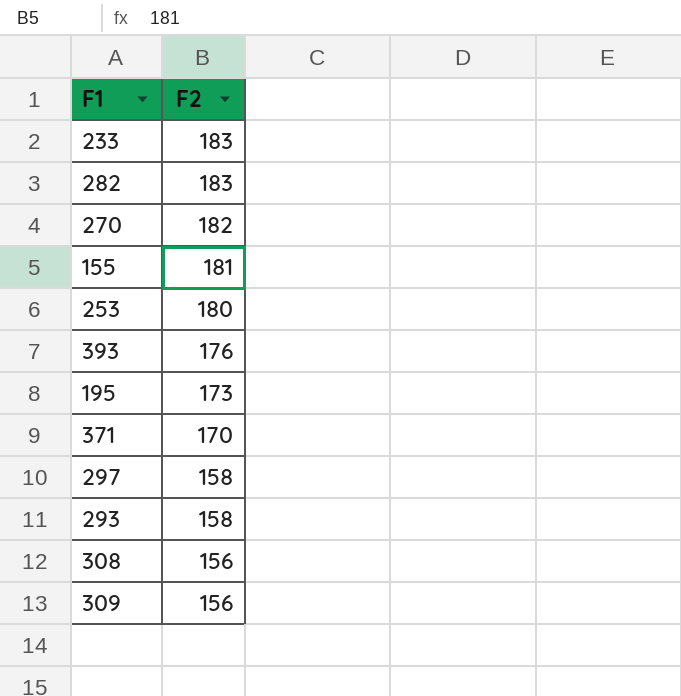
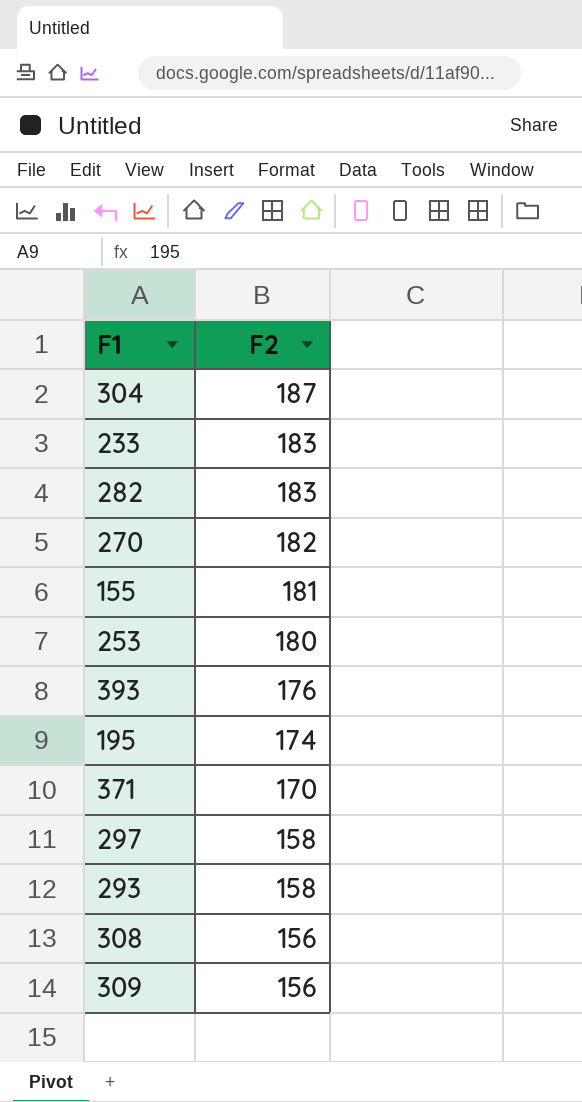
row 304: none -> 187
195 | F2: 173 -> 174

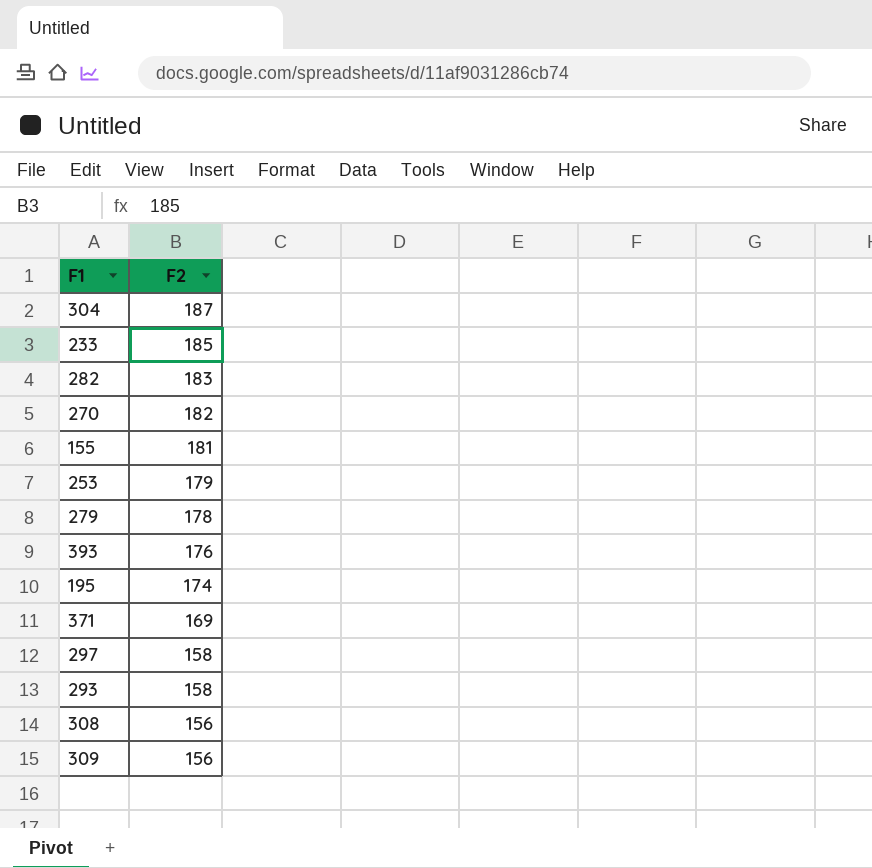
233 | F2: 183 -> 185
253 | F2: 180 -> 179
row 279: none -> 178
371 | F2: 170 -> 169

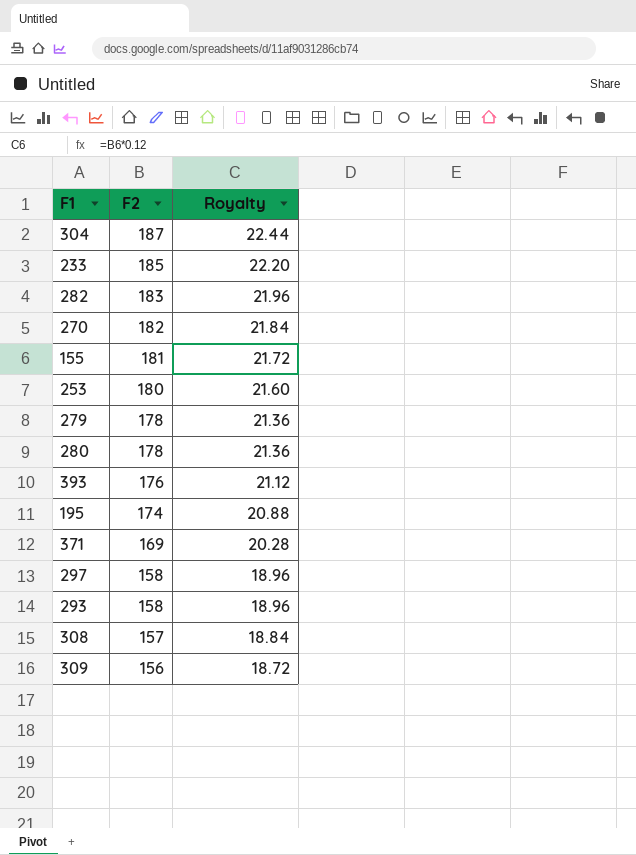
column Royalty | formula: none -> [F2] * 0.12
253 | F2: 179 -> 180
row 280: none -> 178 | 21.36
308 | F2: 156 -> 157

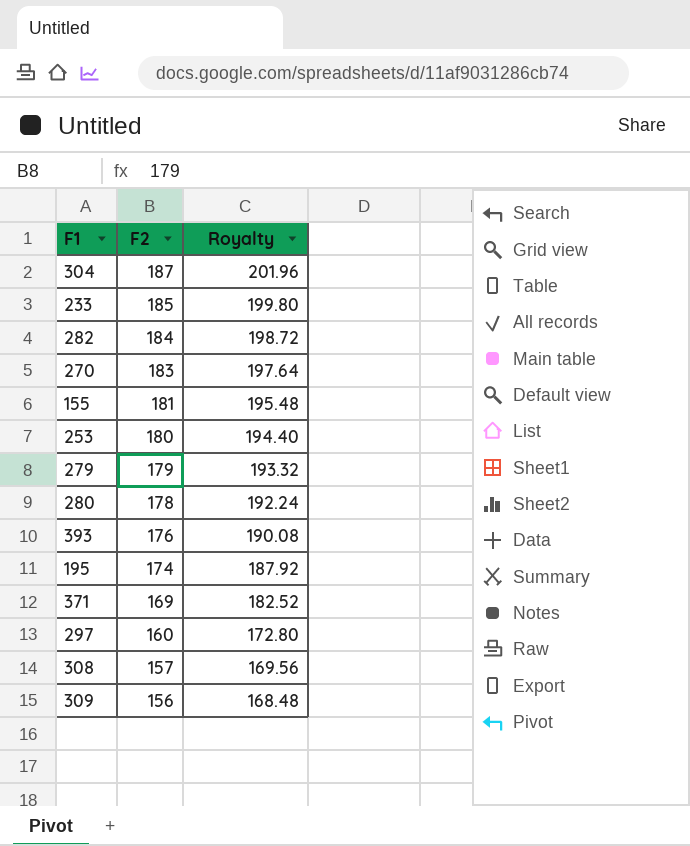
column Royalty | formula: [F2] * 0.12 -> [F2] * 1.08
row 293: 158 | 18.96 -> none
282 | F2: 183 -> 184
270 | F2: 182 -> 183
279 | F2: 178 -> 179
297 | F2: 158 -> 160

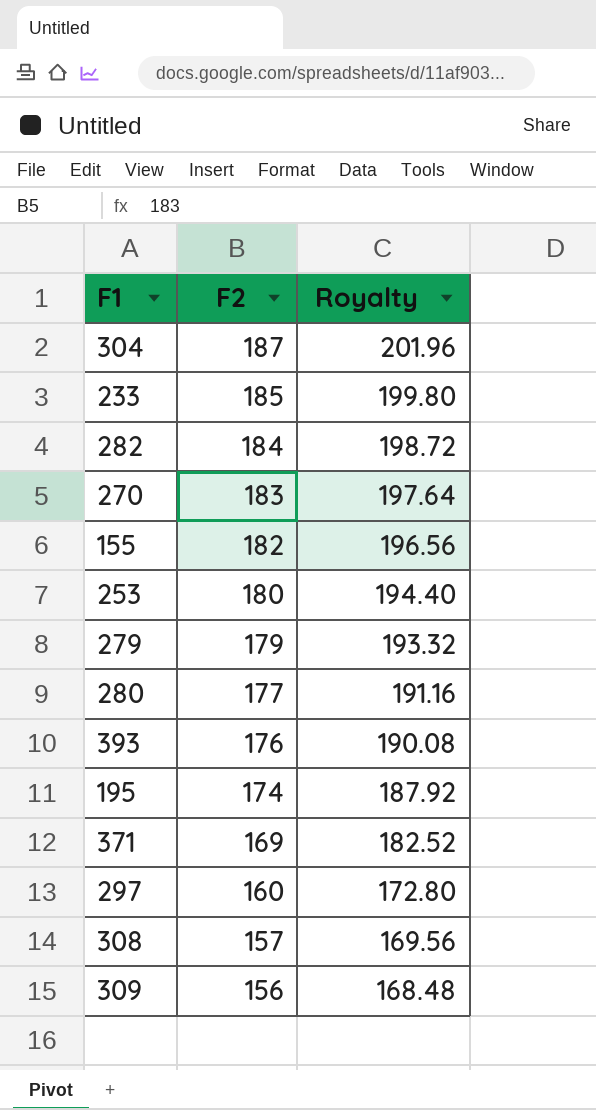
155 | F2: 181 -> 182
155 | Royalty: 195.48 -> 196.56
280 | F2: 178 -> 177
280 | Royalty: 192.24 -> 191.16

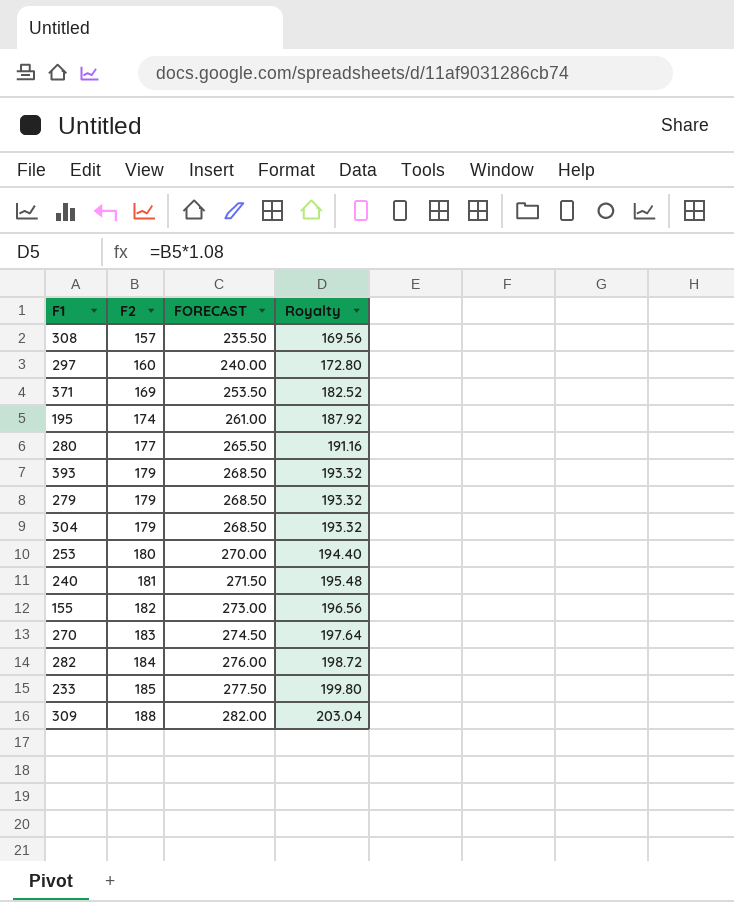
row order: F2 descending -> F2 ascending
column FORECAST | formula: none -> [F2] * 1.5
393 | F2: 176 -> 179
393 | Royalty: 190.08 -> 193.32
304 | F2: 187 -> 179
304 | Royalty: 201.96 -> 193.32
row 240: none -> 181 | 271.50 | 195.48
309 | F2: 156 -> 188
309 | Royalty: 168.48 -> 203.04

